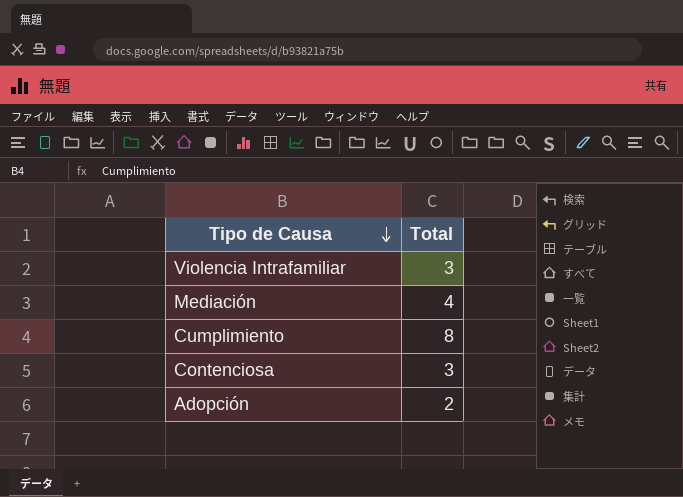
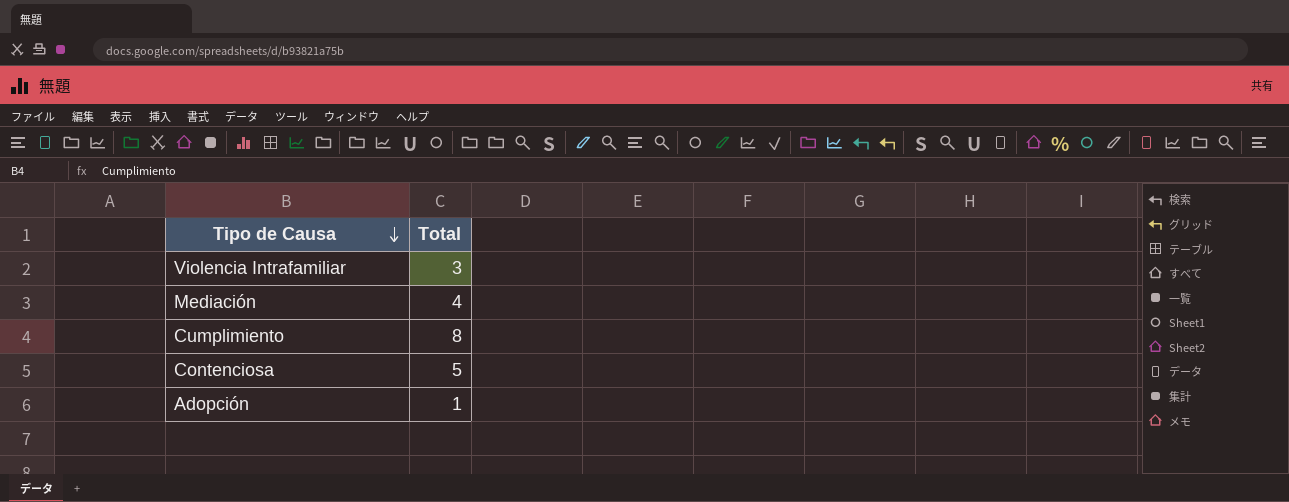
Contenciosa | Total: 3 -> 5
Adopción | Total: 2 -> 1

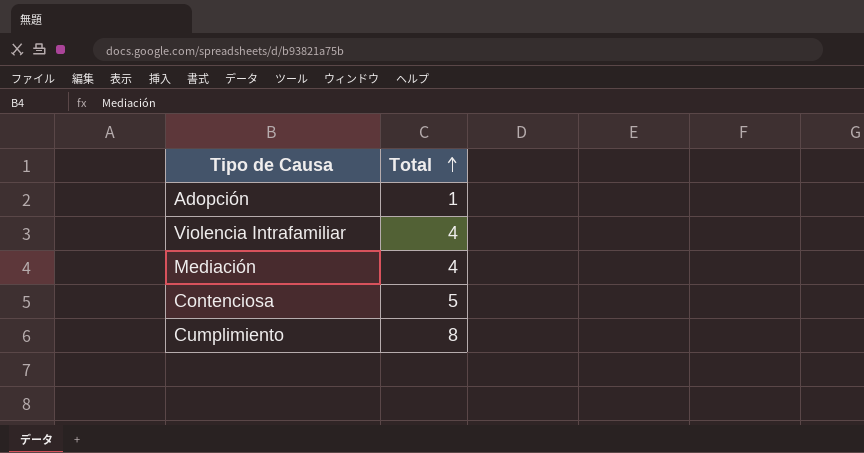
row order: Tipo de Causa descending -> Total ascending
Violencia Intrafamiliar | Total: 3 -> 4

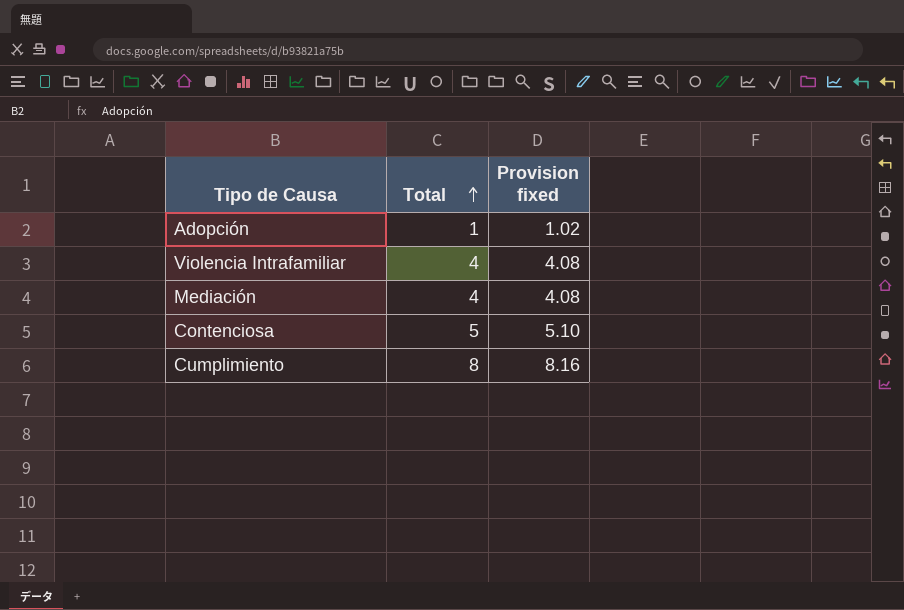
column Provision fixed | formula: none -> [Total] * 1.02

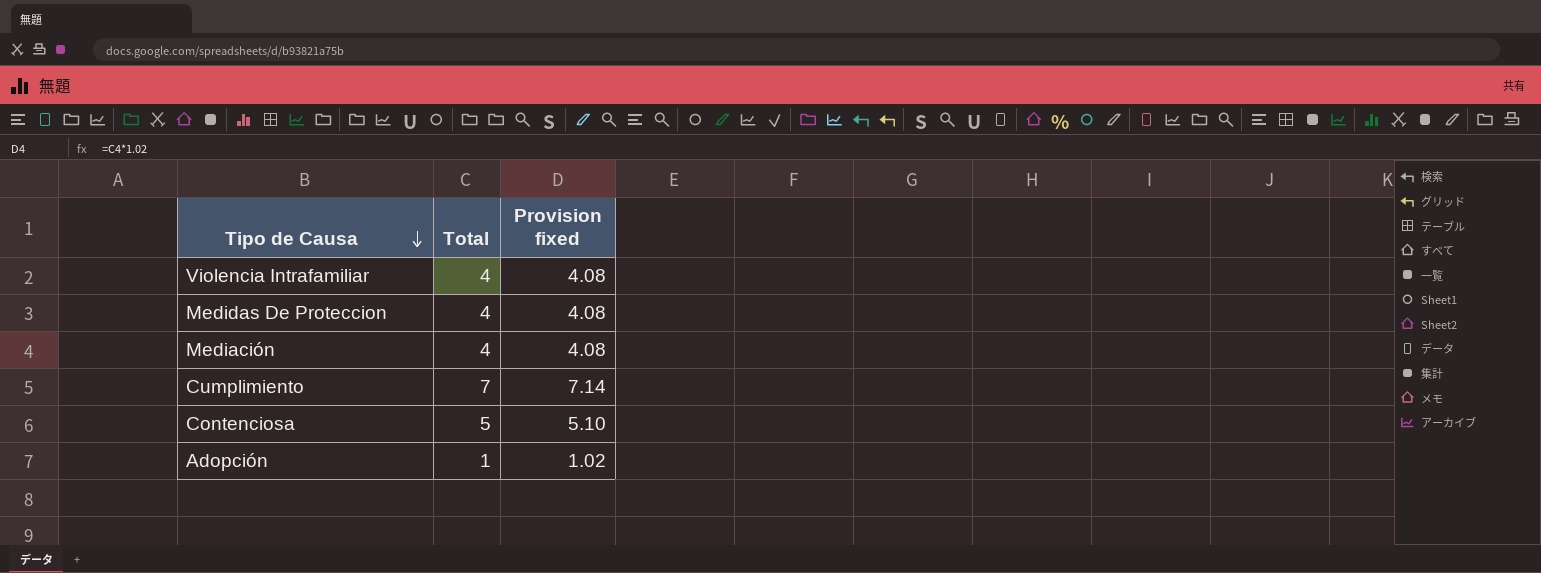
row order: Total ascending -> Tipo de Causa descending
row Medidas De Proteccion: none -> 4 | 4.08
Cumplimiento | Total: 8 -> 7
Cumplimiento | Provision fixed: 8.16 -> 7.14

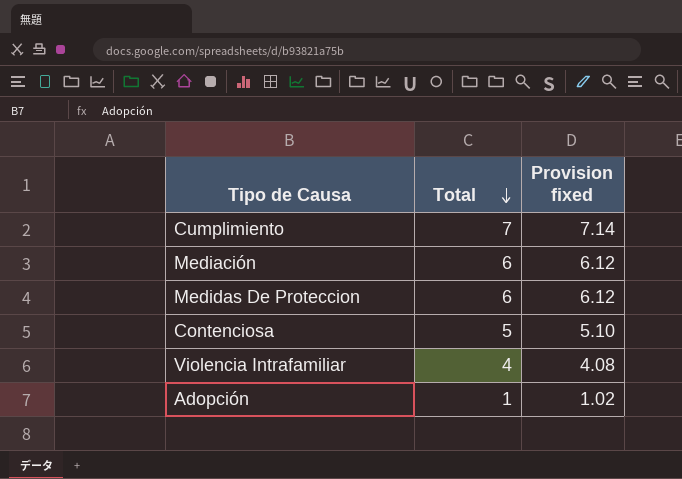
row order: Tipo de Causa descending -> Total descending
Mediación | Total: 4 -> 6
Mediación | Provision fixed: 4.08 -> 6.12
Medidas De Proteccion | Total: 4 -> 6
Medidas De Proteccion | Provision fixed: 4.08 -> 6.12

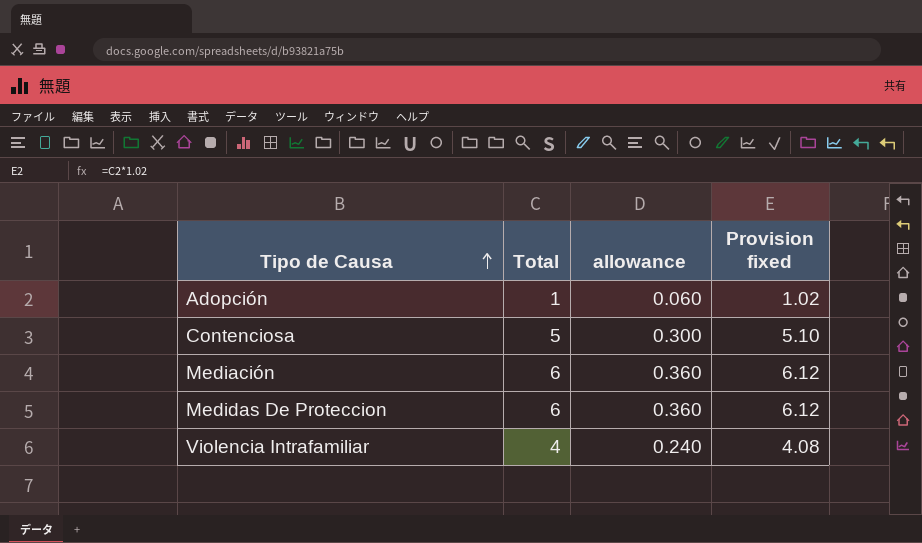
row order: Total descending -> Tipo de Causa ascending
column allowance | formula: none -> [Total] * 0.06
row Cumplimiento: 7 | 7.14 -> none

